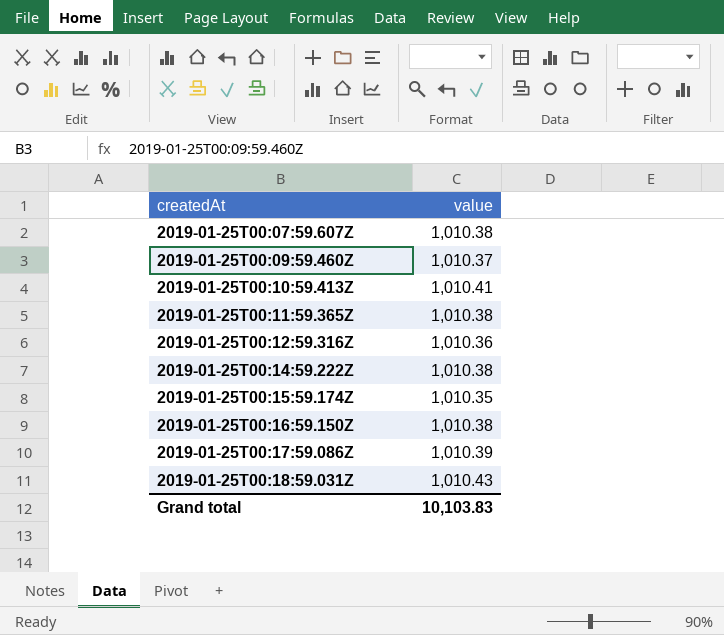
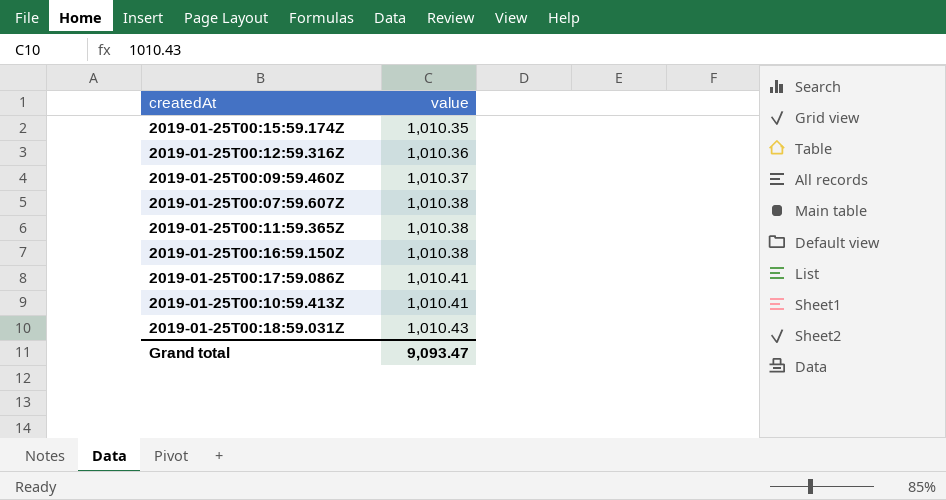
row order: createdAt ascending -> value ascending
row 2019-01-25T00:14:59.222Z: 1,010.38 -> none
2019-01-25T00:17:59.086Z | value: 1,010.39 -> 1,010.41
Grand total | value: 10,103.83 -> 9,093.47

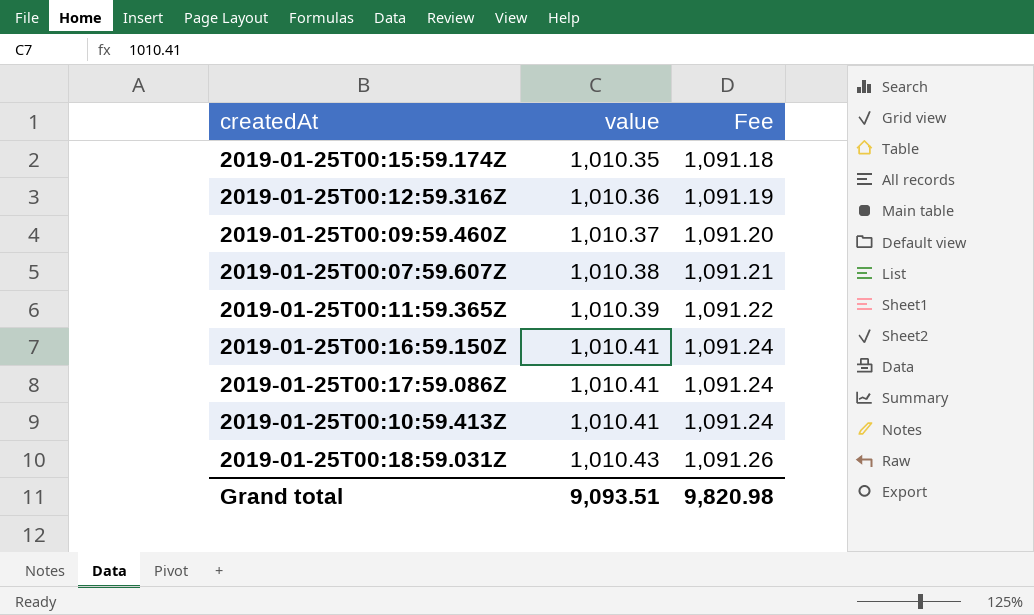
column Fee | formula: none -> [value] * 1.08
2019-01-25T00:11:59.365Z | value: 1,010.38 -> 1,010.39
2019-01-25T00:16:59.150Z | value: 1,010.38 -> 1,010.41
Grand total | value: 9,093.47 -> 9,093.51

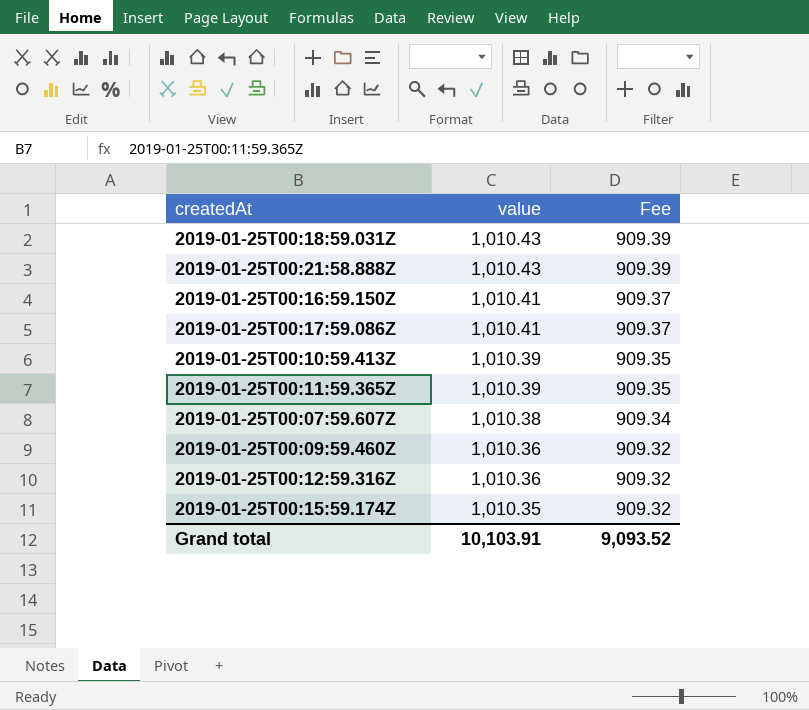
row order: value ascending -> value descending
column Fee | formula: [value] * 1.08 -> [value] * 0.9
row 2019-01-25T00:21:58.888Z: none -> 1,010.43 | 909.39
2019-01-25T00:10:59.413Z | value: 1,010.41 -> 1,010.39
2019-01-25T00:09:59.460Z | value: 1,010.37 -> 1,010.36
Grand total | value: 9,093.51 -> 10,103.91
Grand total | Fee: 9,820.98 -> 9,093.52

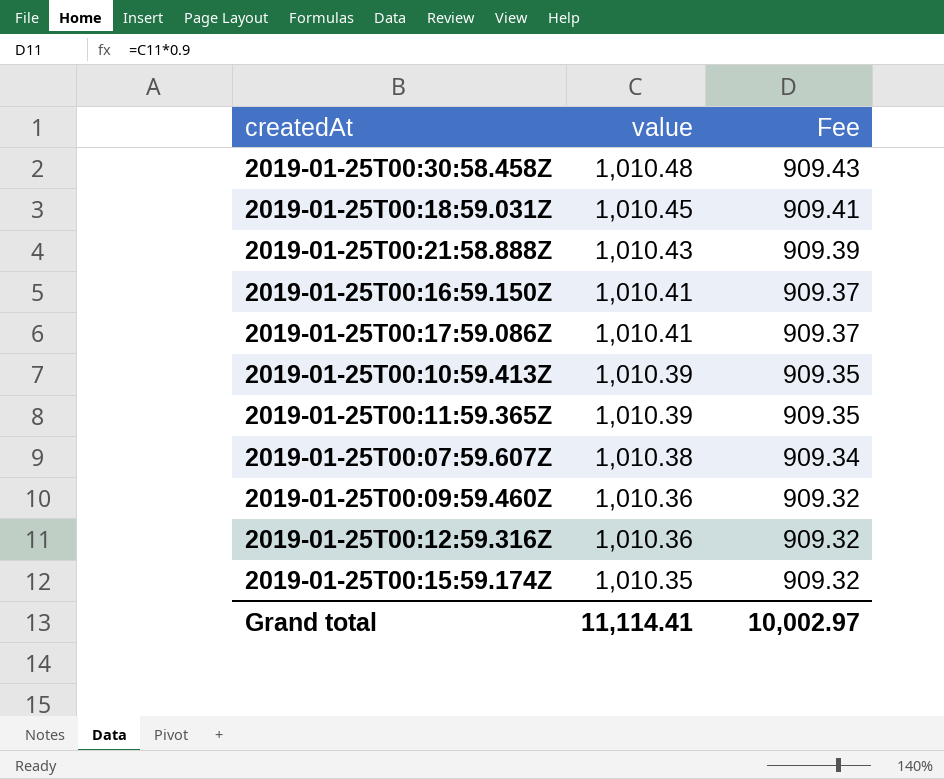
row 2019-01-25T00:30:58.458Z: none -> 1,010.48 | 909.43
2019-01-25T00:18:59.031Z | value: 1,010.43 -> 1,010.45
2019-01-25T00:18:59.031Z | Fee: 909.39 -> 909.41
Grand total | value: 10,103.91 -> 11,114.41
Grand total | Fee: 9,093.52 -> 10,002.97

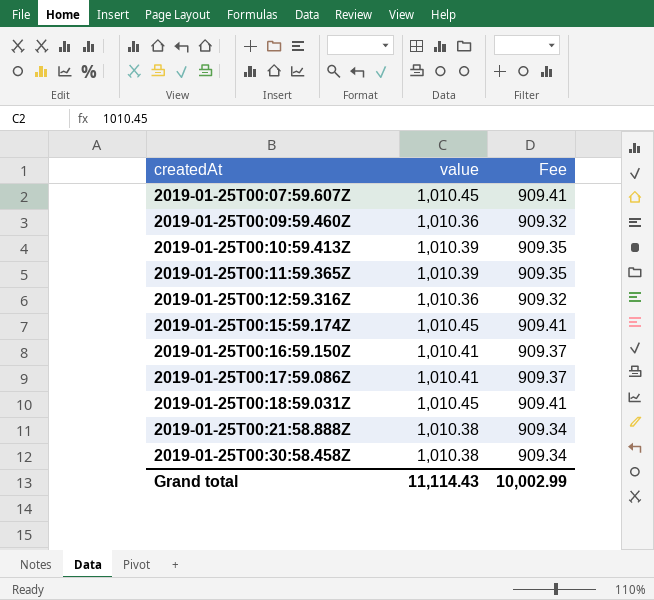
row order: value descending -> createdAt ascending
2019-01-25T00:07:59.607Z | value: 1,010.38 -> 1,010.45
2019-01-25T00:07:59.607Z | Fee: 909.34 -> 909.41
2019-01-25T00:15:59.174Z | value: 1,010.35 -> 1,010.45
2019-01-25T00:15:59.174Z | Fee: 909.32 -> 909.41
2019-01-25T00:21:58.888Z | value: 1,010.43 -> 1,010.38
2019-01-25T00:21:58.888Z | Fee: 909.39 -> 909.34
2019-01-25T00:30:58.458Z | value: 1,010.48 -> 1,010.38
2019-01-25T00:30:58.458Z | Fee: 909.43 -> 909.34
Grand total | value: 11,114.41 -> 11,114.43
Grand total | Fee: 10,002.97 -> 10,002.99

